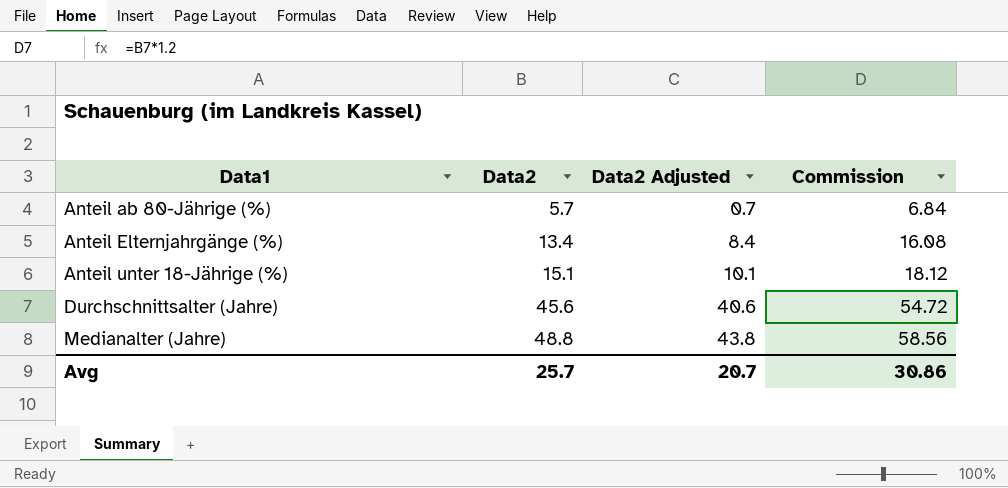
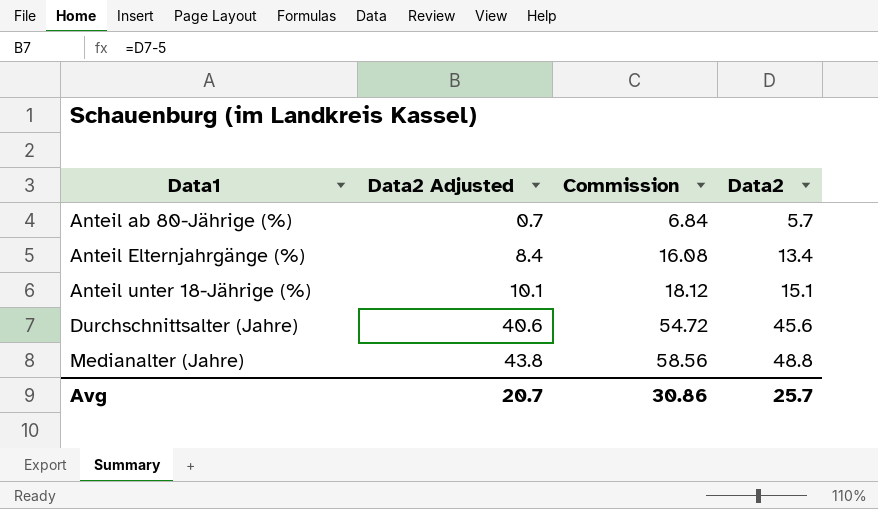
column Data2 | position: 2 -> 4

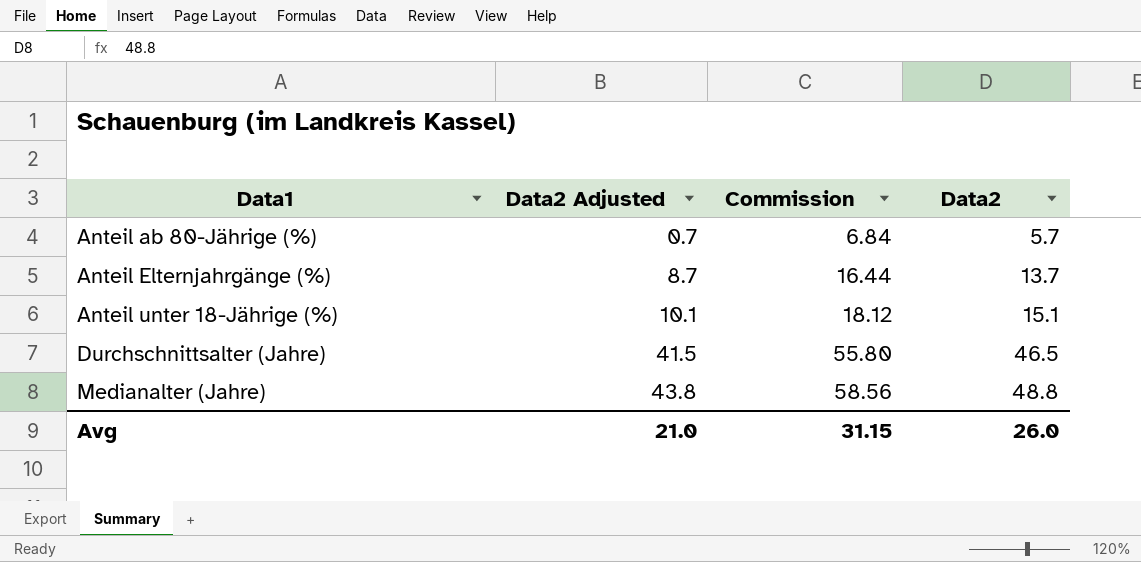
Anteil Elternjahrgänge (%) | Data2 Adjusted: 8.4 -> 8.7
Anteil Elternjahrgänge (%) | Commission: 16.08 -> 16.44
Anteil Elternjahrgänge (%) | Data2: 13.4 -> 13.7
Durchschnittsalter (Jahre) | Data2 Adjusted: 40.6 -> 41.5
Durchschnittsalter (Jahre) | Commission: 54.72 -> 55.80
Durchschnittsalter (Jahre) | Data2: 45.6 -> 46.5
Avg | Data2 Adjusted: 20.7 -> 21.0
Avg | Commission: 30.86 -> 31.15
Avg | Data2: 25.7 -> 26.0

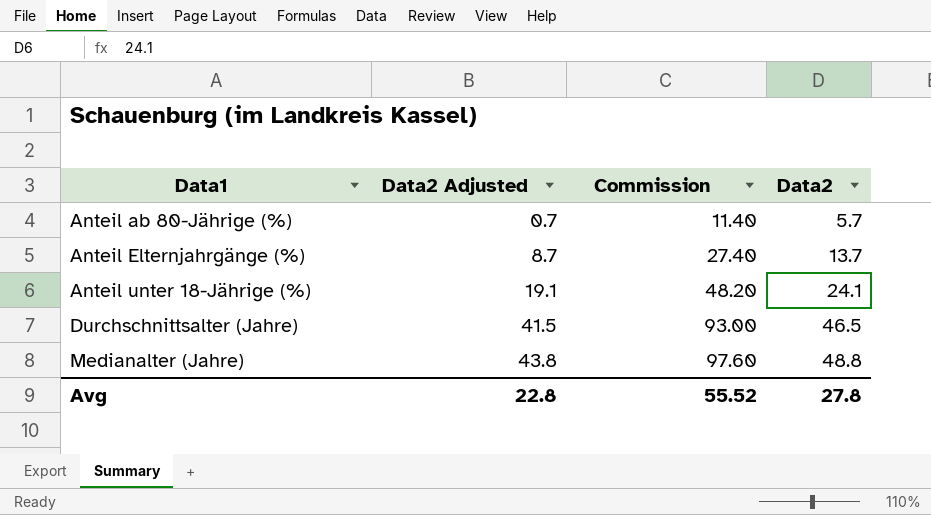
column Commission | formula: [Data2] * 1.2 -> [Data2] * 2
Anteil unter 18-Jährige (%) | Data2 Adjusted: 10.1 -> 19.1
Anteil unter 18-Jährige (%) | Data2: 15.1 -> 24.1
Avg | Data2 Adjusted: 21.0 -> 22.8
Avg | Commission: 31.15 -> 55.52
Avg | Data2: 26.0 -> 27.8

